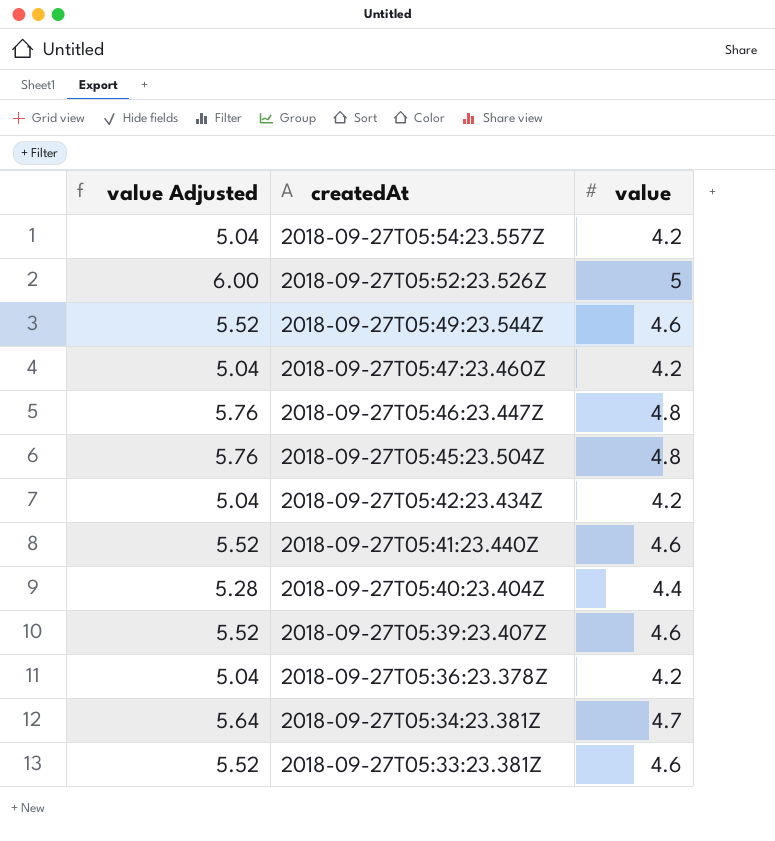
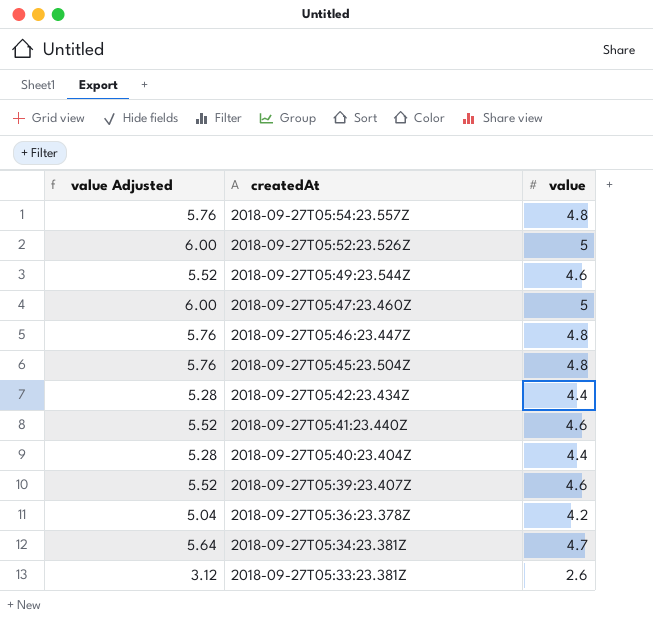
2018-09-27T05:54:23.557Z | value Adjusted: 5.04 -> 5.76
2018-09-27T05:54:23.557Z | value: 4.2 -> 4.8
2018-09-27T05:47:23.460Z | value Adjusted: 5.04 -> 6.00
2018-09-27T05:47:23.460Z | value: 4.2 -> 5
2018-09-27T05:42:23.434Z | value Adjusted: 5.04 -> 5.28
2018-09-27T05:42:23.434Z | value: 4.2 -> 4.4
2018-09-27T05:33:23.381Z | value Adjusted: 5.52 -> 3.12
2018-09-27T05:33:23.381Z | value: 4.6 -> 2.6

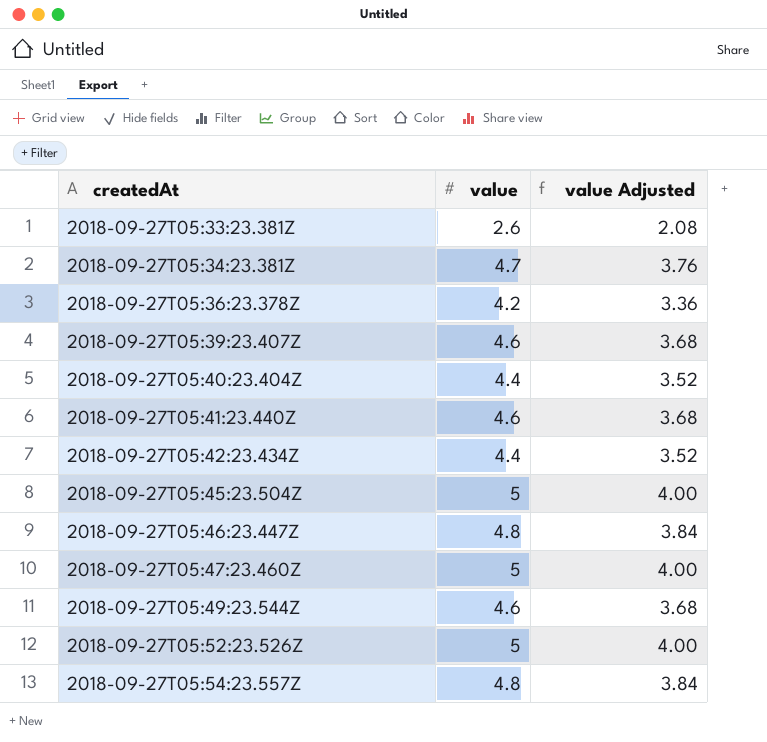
row order: createdAt descending -> createdAt ascending
column value Adjusted | formula: [value] * 1.2 -> [value] * 0.8
column value Adjusted | position: 1 -> 3
2018-09-27T05:45:23.504Z | value: 4.8 -> 5

